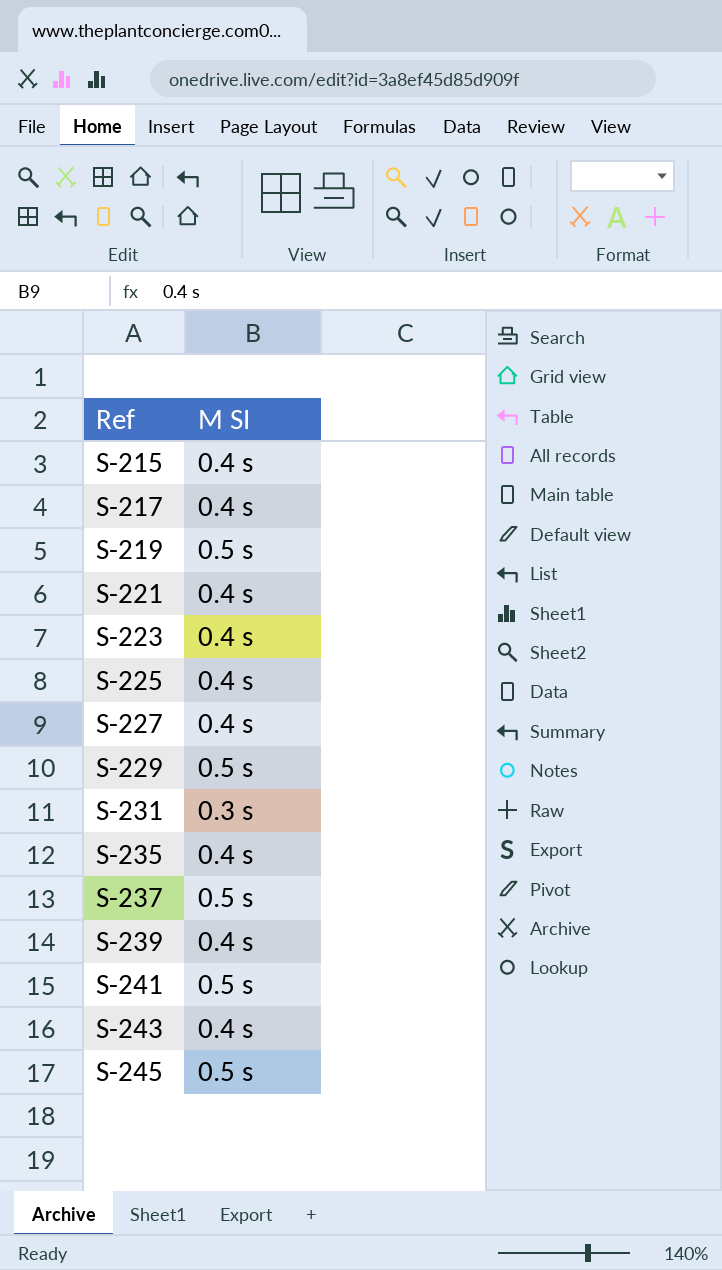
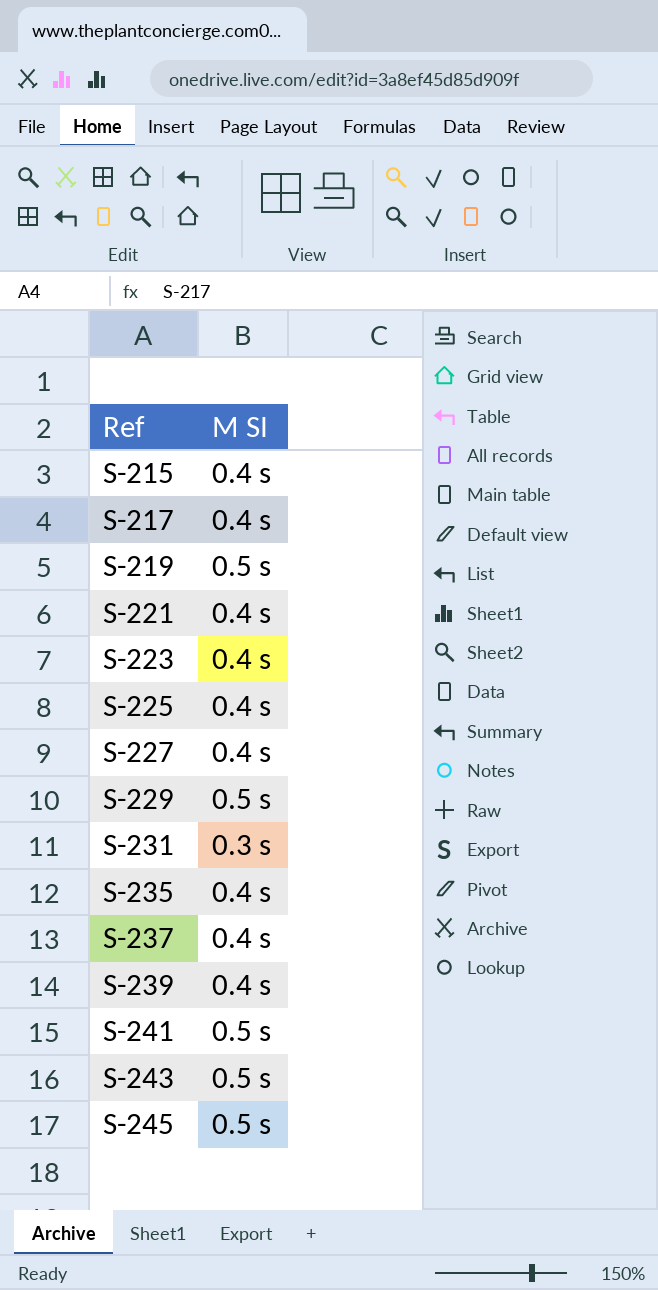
S-237 | M SI: 0.5 s -> 0.4 s
S-243 | M SI: 0.4 s -> 0.5 s

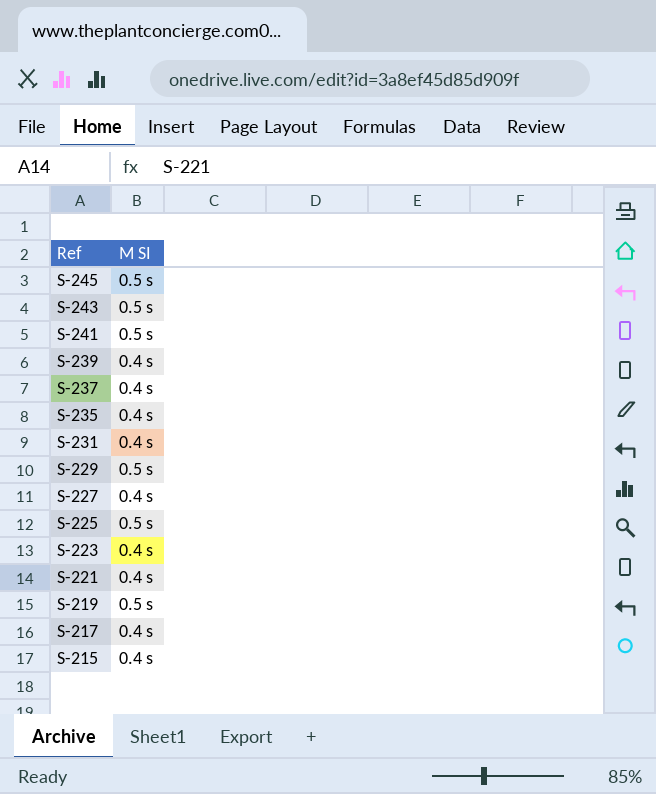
row order: Ref ascending -> Ref descending
S-231 | M SI: 0.3 s -> 0.4 s
S-225 | M SI: 0.4 s -> 0.5 s

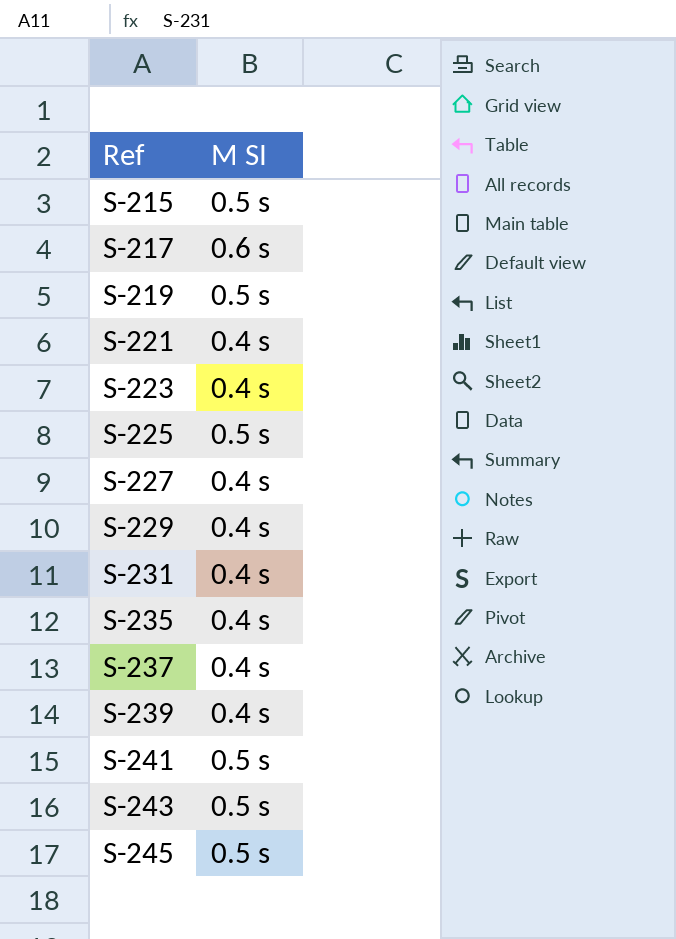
row order: Ref descending -> Ref ascending
S-215 | M SI: 0.4 s -> 0.5 s
S-217 | M SI: 0.4 s -> 0.6 s
S-229 | M SI: 0.5 s -> 0.4 s

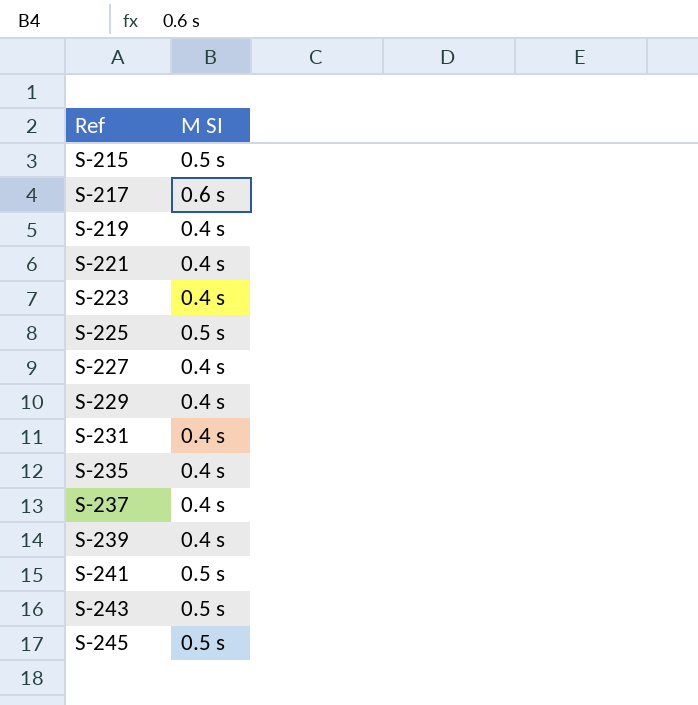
S-219 | M SI: 0.5 s -> 0.4 s

